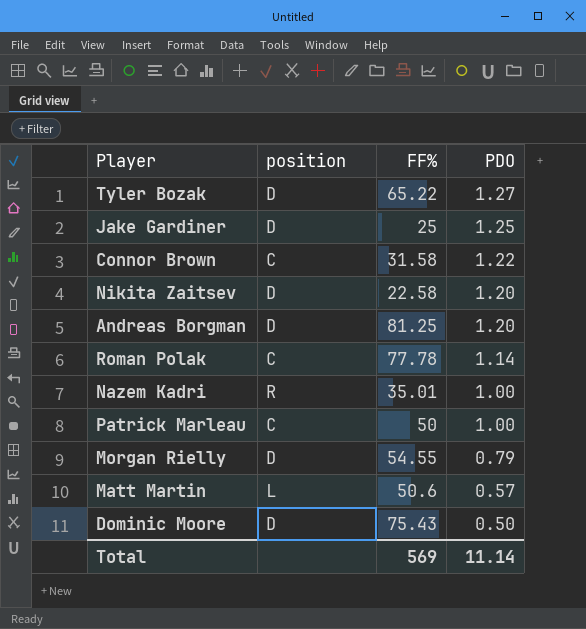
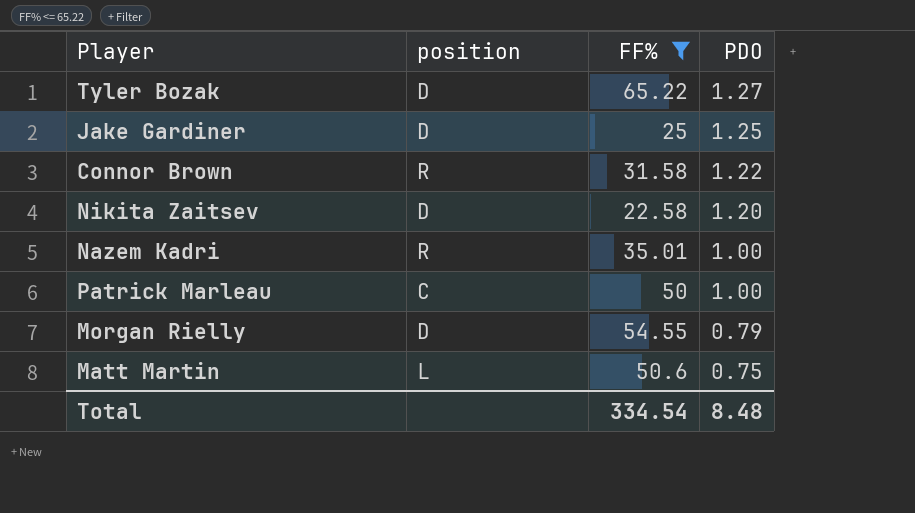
filter: none -> FF% <= 65.22
Connor Brown | position: C -> R
Matt Martin | PDO: 0.57 -> 0.75
Total | FF%: 569 -> 334.54
Total | PDO: 11.14 -> 8.48

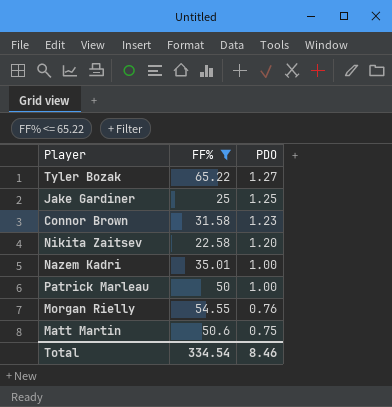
column position | position: 2 -> none
Connor Brown | PDO: 1.22 -> 1.23
Morgan Rielly | PDO: 0.79 -> 0.76
Total | PDO: 8.48 -> 8.46

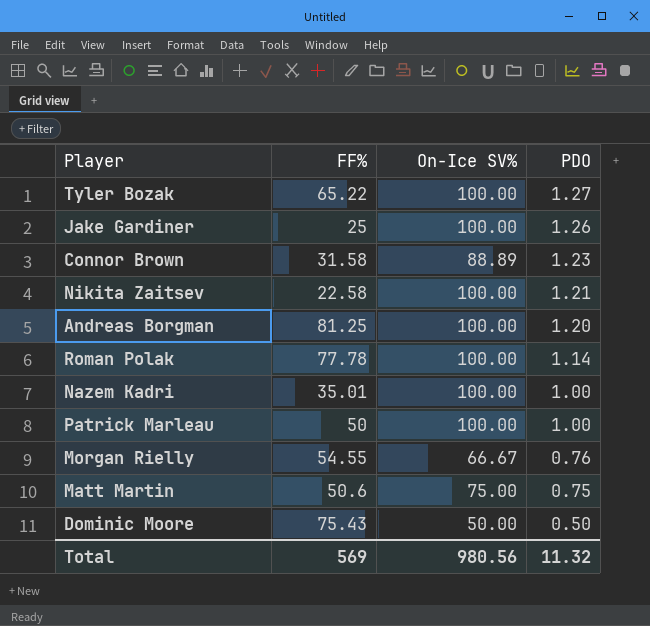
filter: FF% <= 65.22 -> none
column On-Ice SV% | position: none -> 3
Jake Gardiner | PDO: 1.25 -> 1.26
Nikita Zaitsev | PDO: 1.20 -> 1.21
Total | FF%: 334.54 -> 569
Total | PDO: 8.46 -> 11.32

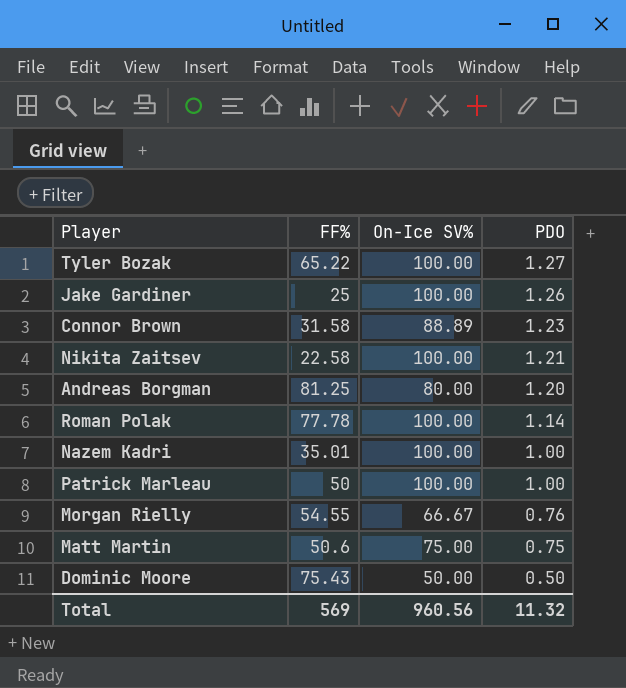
Andreas Borgman | On-Ice SV%: 100.00 -> 80.00
Total | On-Ice SV%: 980.56 -> 960.56

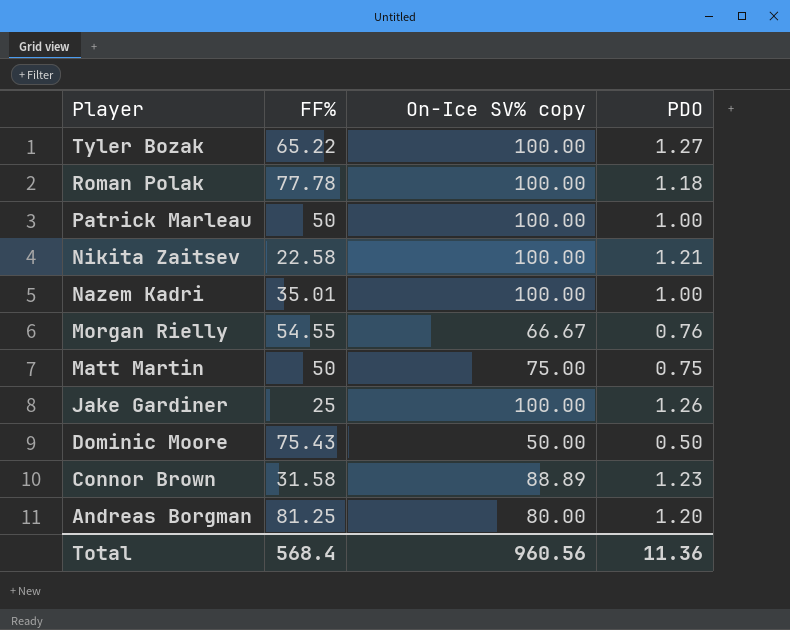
row order: PDO descending -> Player descending
column name: On-Ice SV% -> On-Ice SV% copy
Roman Polak | PDO: 1.14 -> 1.18
Matt Martin | FF%: 50.6 -> 50
Total | FF%: 569 -> 568.4
Total | PDO: 11.32 -> 11.36

